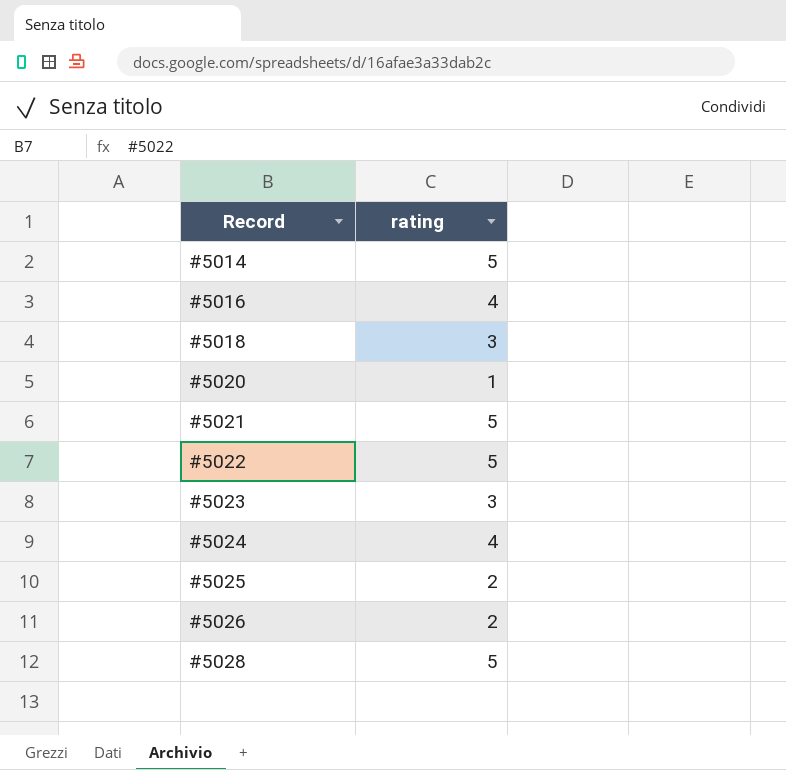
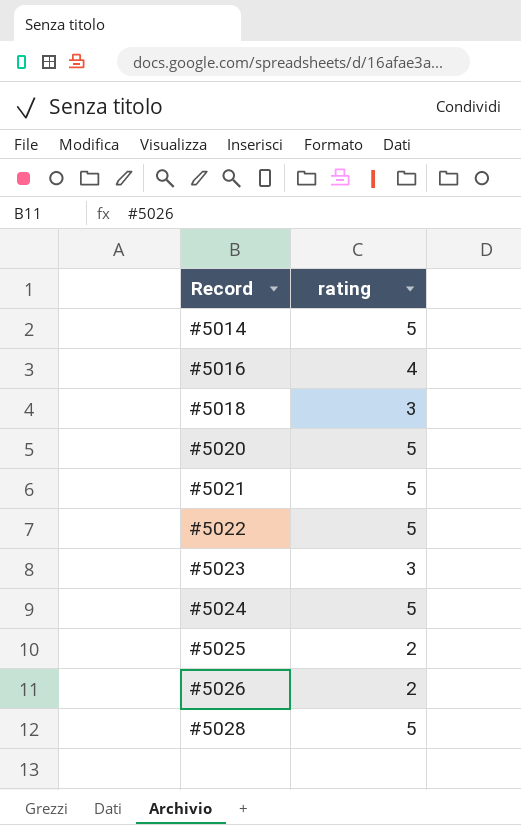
#5020 | rating: 1 -> 5
#5024 | rating: 4 -> 5

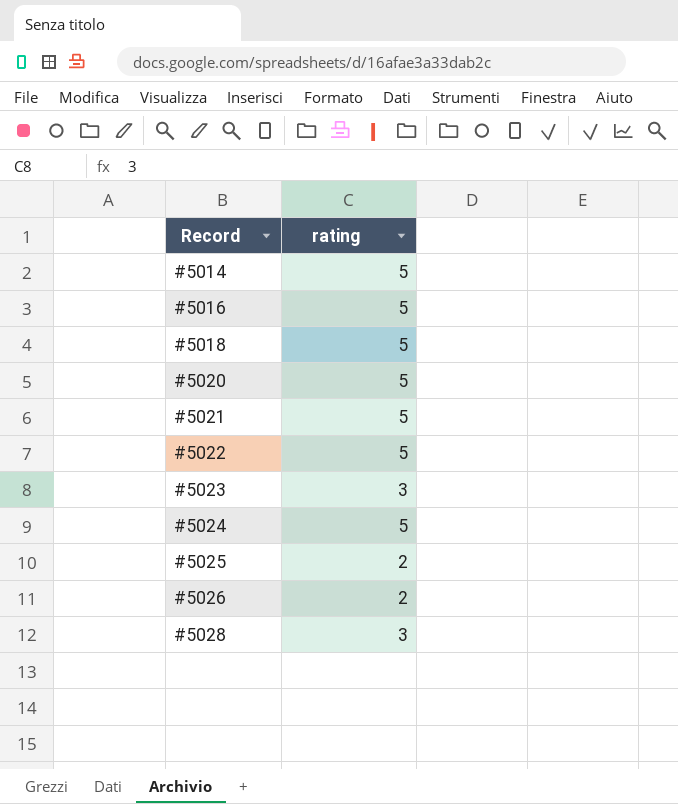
#5016 | rating: 4 -> 5
#5018 | rating: 3 -> 5
#5028 | rating: 5 -> 3

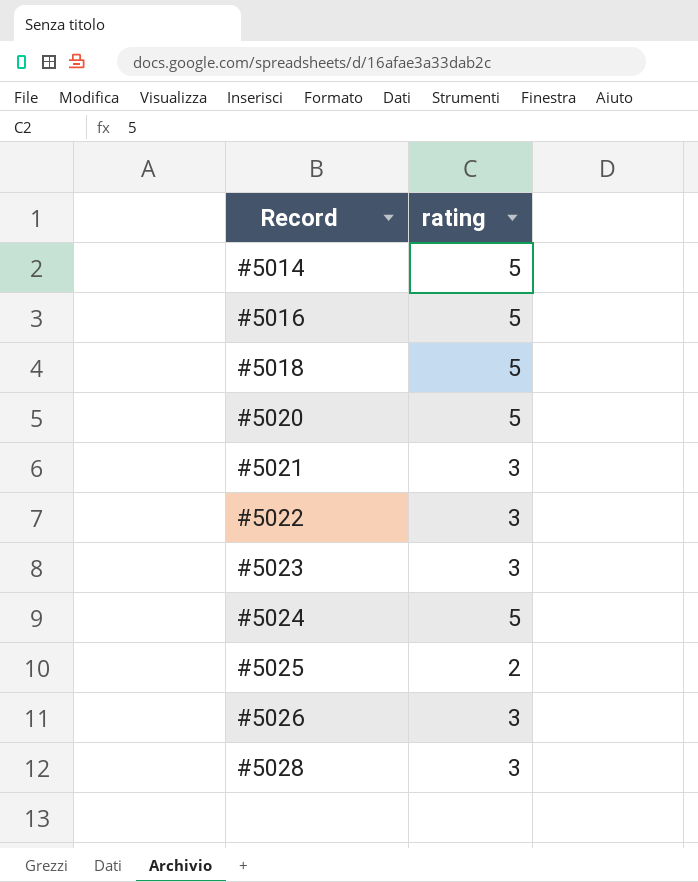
#5021 | rating: 5 -> 3
#5022 | rating: 5 -> 3
#5026 | rating: 2 -> 3

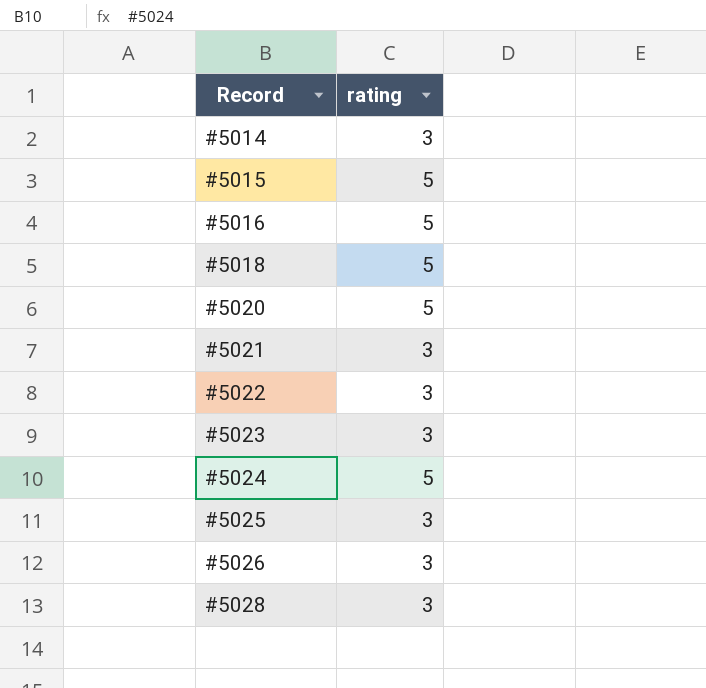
#5014 | rating: 5 -> 3
row #5015: none -> 5
#5025 | rating: 2 -> 3

